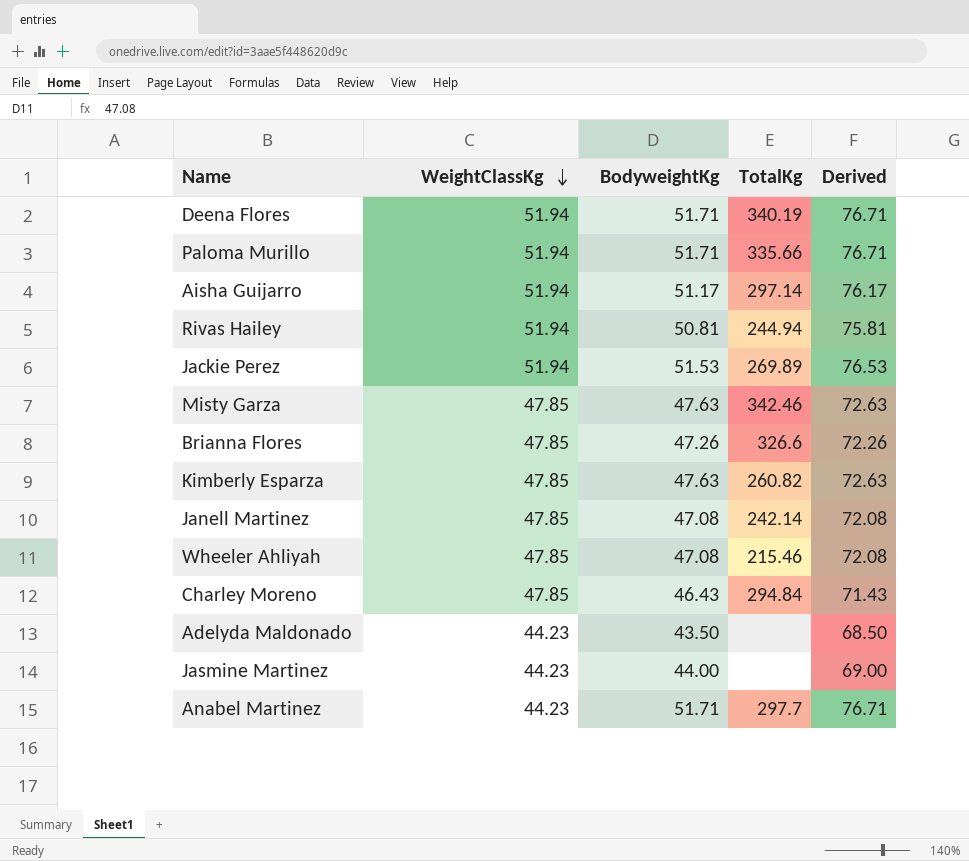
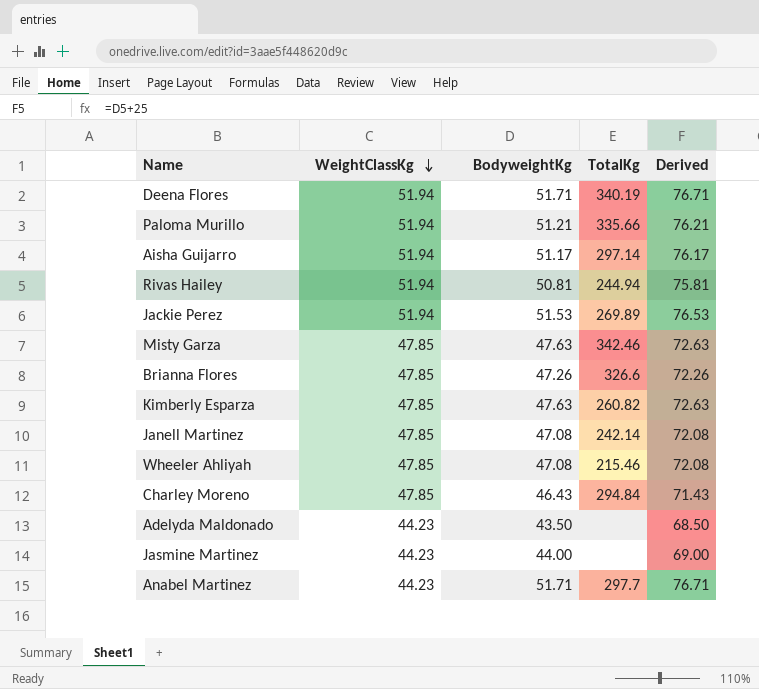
Paloma Murillo | BodyweightKg: 51.71 -> 51.21
Paloma Murillo | Derived: 76.71 -> 76.21

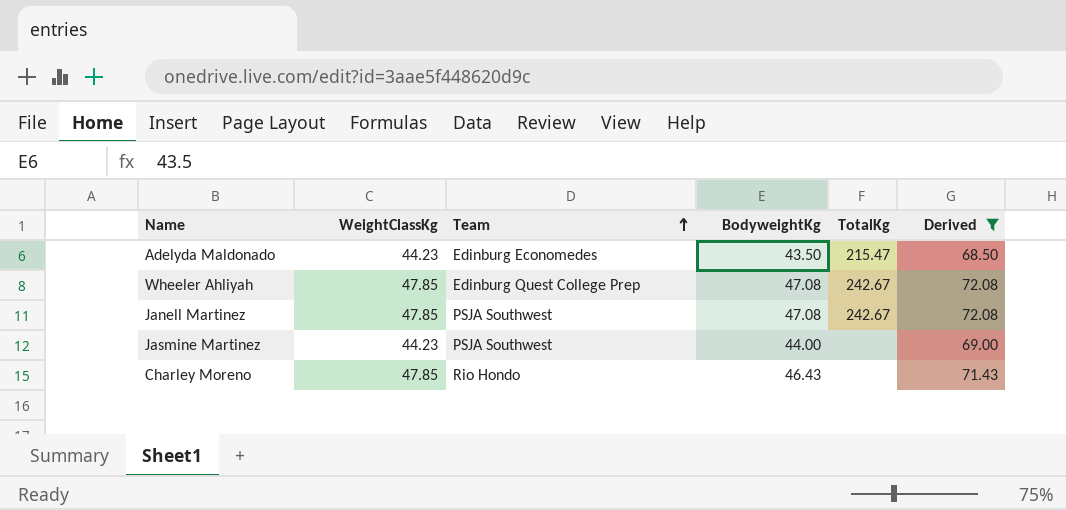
filter: none -> Derived <= 72.08
row order: WeightClassKg descending -> Team ascending
column Team | position: none -> 3
Adelyda Maldonado | TotalKg: none -> 215.47
Wheeler Ahliyah | TotalKg: 215.46 -> 242.67
Janell Martinez | TotalKg: 242.14 -> 242.67
Charley Moreno | TotalKg: 294.84 -> none

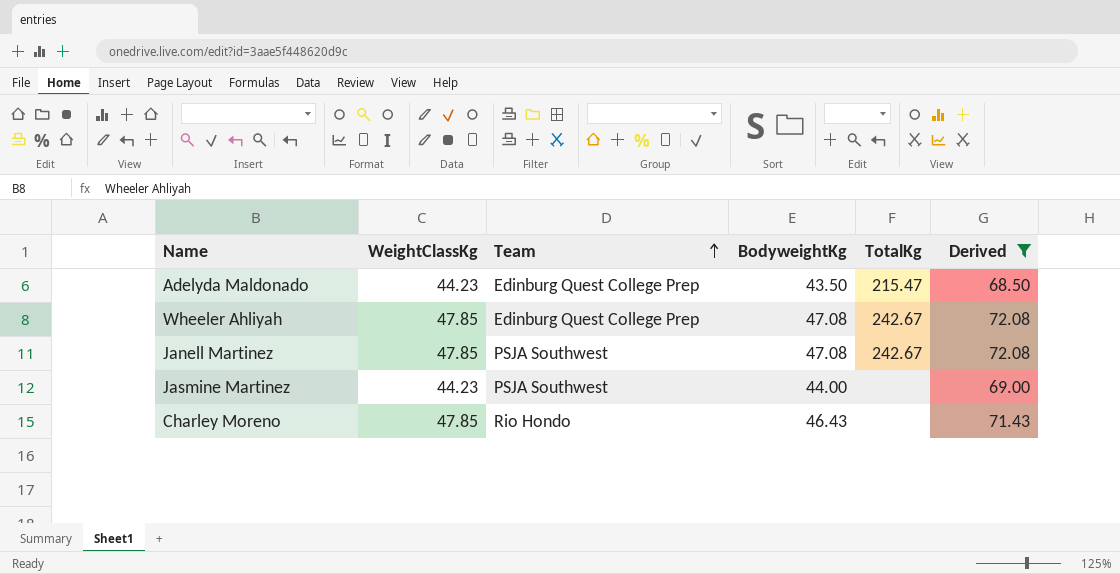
Adelyda Maldonado | Team: Edinburg Economedes -> Edinburg Quest College Prep

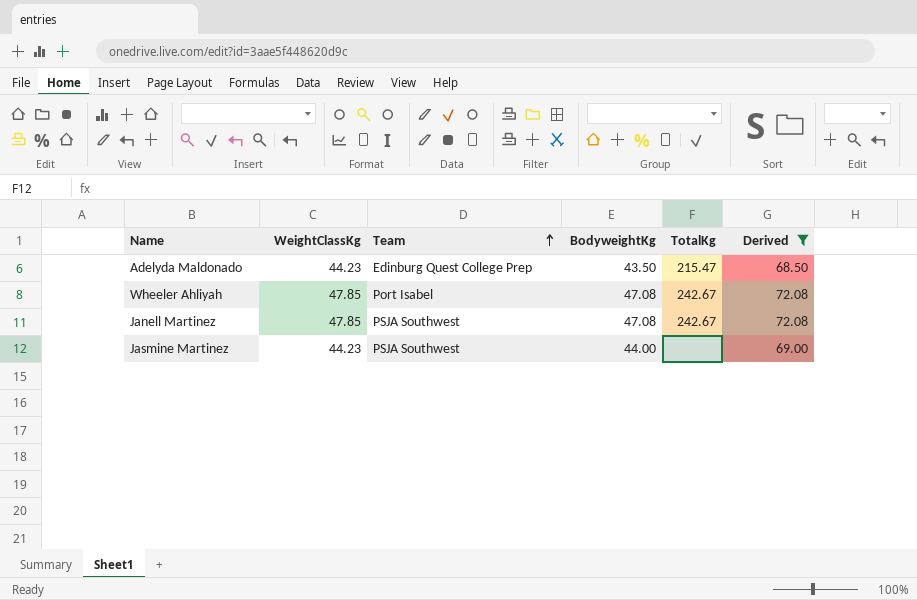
row Charley Moreno: 47.85 | Rio Hondo | 46.43 | none | 71.43 -> none
Wheeler Ahliyah | Team: Edinburg Quest College Prep -> Port Isabel

